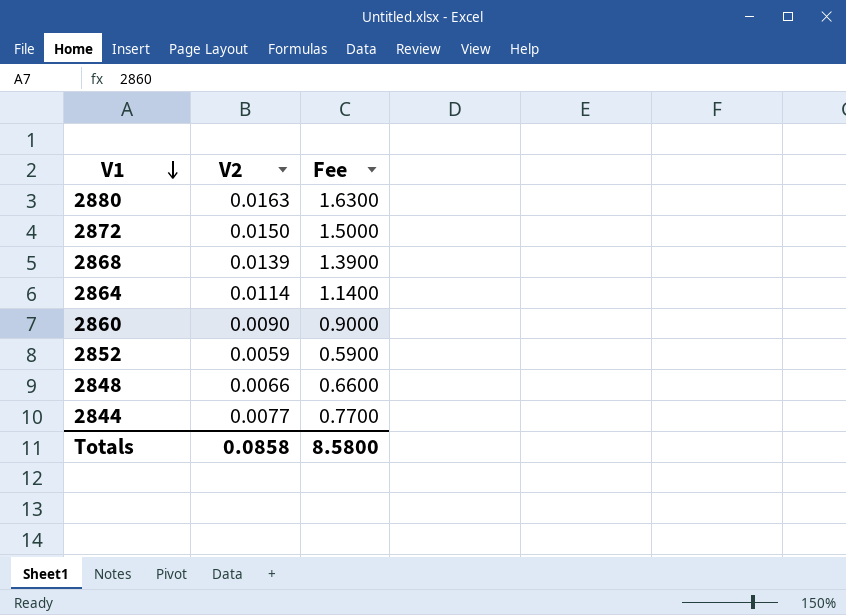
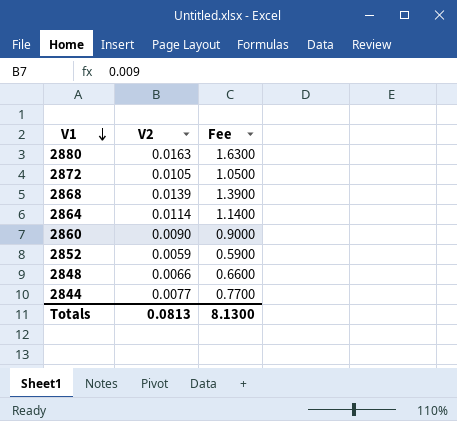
2872 | V2: 0.0150 -> 0.0105
2872 | Fee: 1.5000 -> 1.0500
Totals | V2: 0.0858 -> 0.0813
Totals | Fee: 8.5800 -> 8.1300

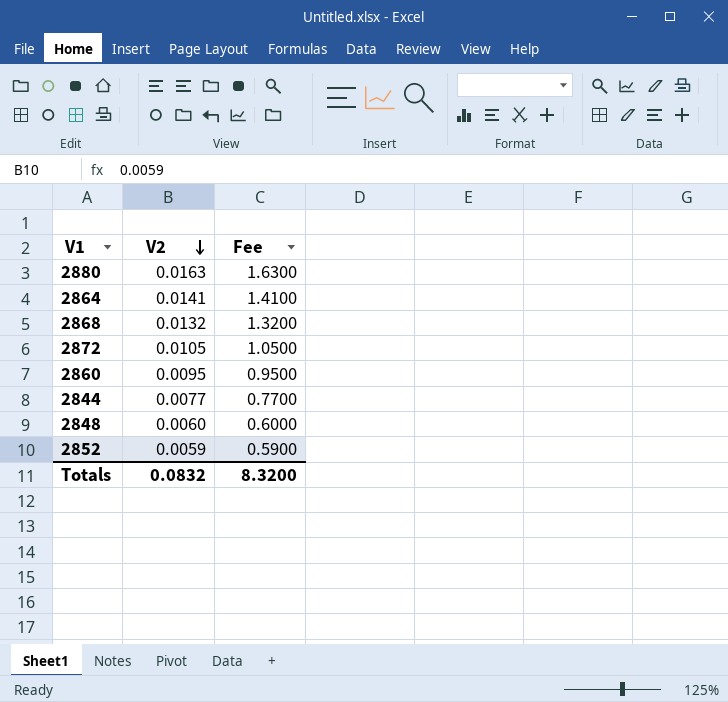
row order: V1 descending -> V2 descending
2864 | V2: 0.0114 -> 0.0141
2864 | Fee: 1.1400 -> 1.4100
2868 | V2: 0.0139 -> 0.0132
2868 | Fee: 1.3900 -> 1.3200
2860 | V2: 0.0090 -> 0.0095
2860 | Fee: 0.9000 -> 0.9500
2848 | V2: 0.0066 -> 0.0060
2848 | Fee: 0.6600 -> 0.6000
Totals | V2: 0.0813 -> 0.0832
Totals | Fee: 8.1300 -> 8.3200

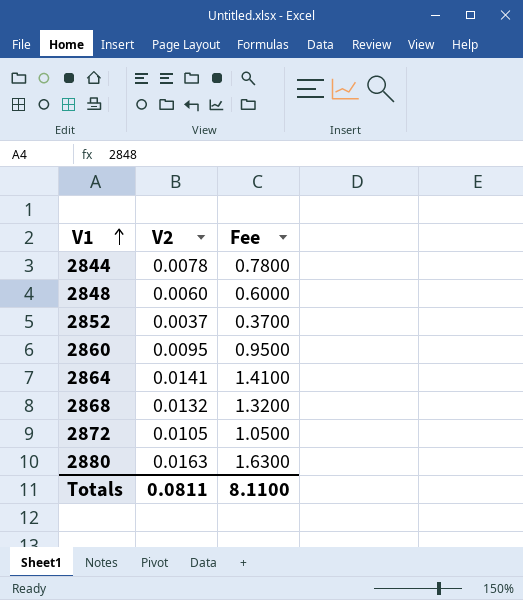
row order: V2 descending -> V1 ascending
2844 | V2: 0.0077 -> 0.0078
2844 | Fee: 0.7700 -> 0.7800
2852 | V2: 0.0059 -> 0.0037
2852 | Fee: 0.5900 -> 0.3700
Totals | V2: 0.0832 -> 0.0811
Totals | Fee: 8.3200 -> 8.1100

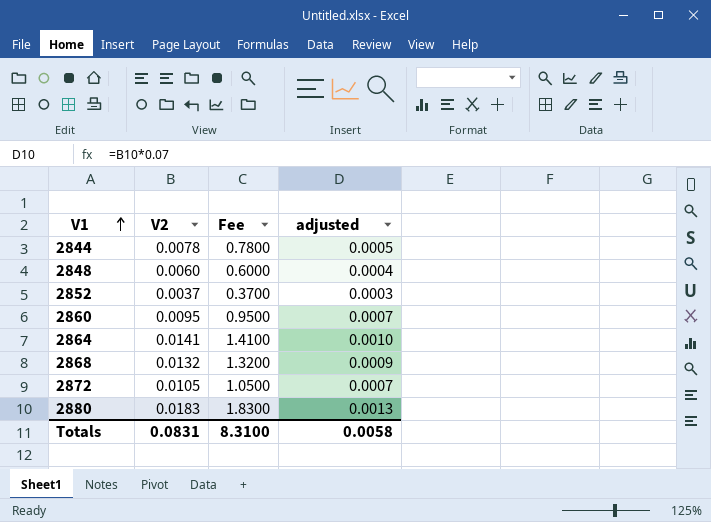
column adjusted | formula: none -> [V2] * 0.07
2880 | V2: 0.0163 -> 0.0183
2880 | Fee: 1.6300 -> 1.8300
Totals | V2: 0.0811 -> 0.0831
Totals | Fee: 8.1100 -> 8.3100

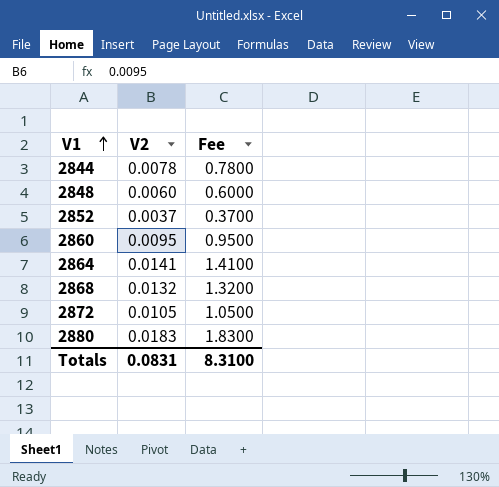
column adjusted | formula: [V2] * 0.07 -> none

